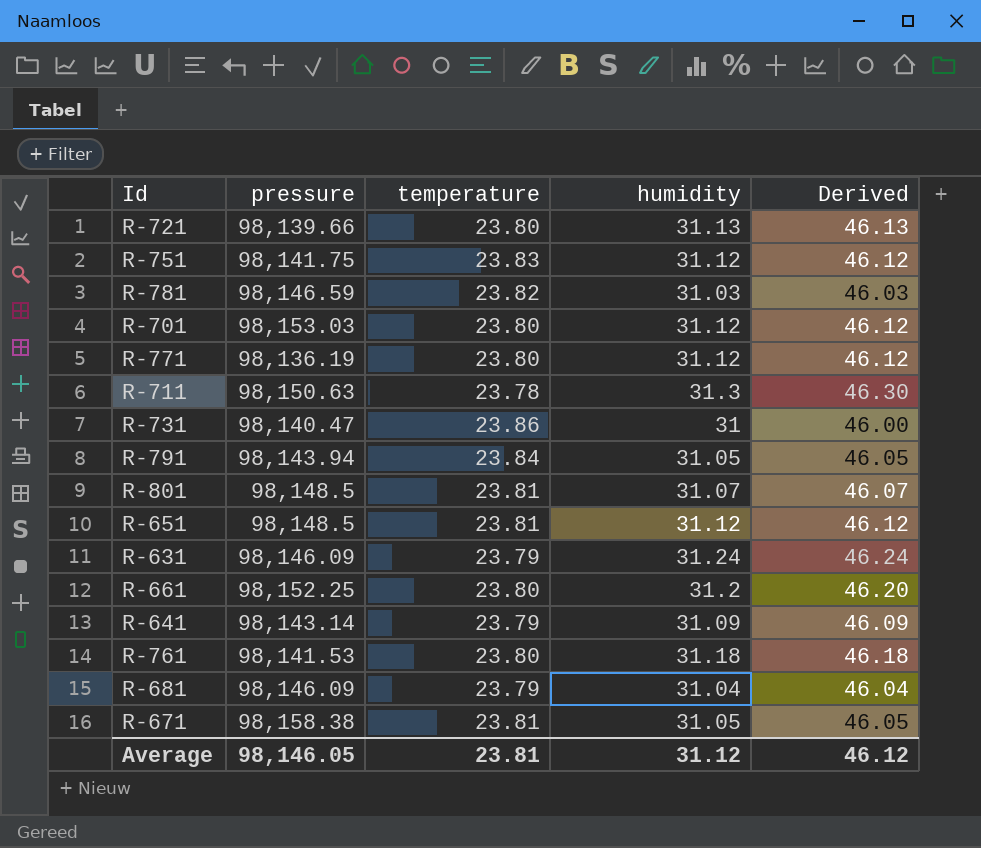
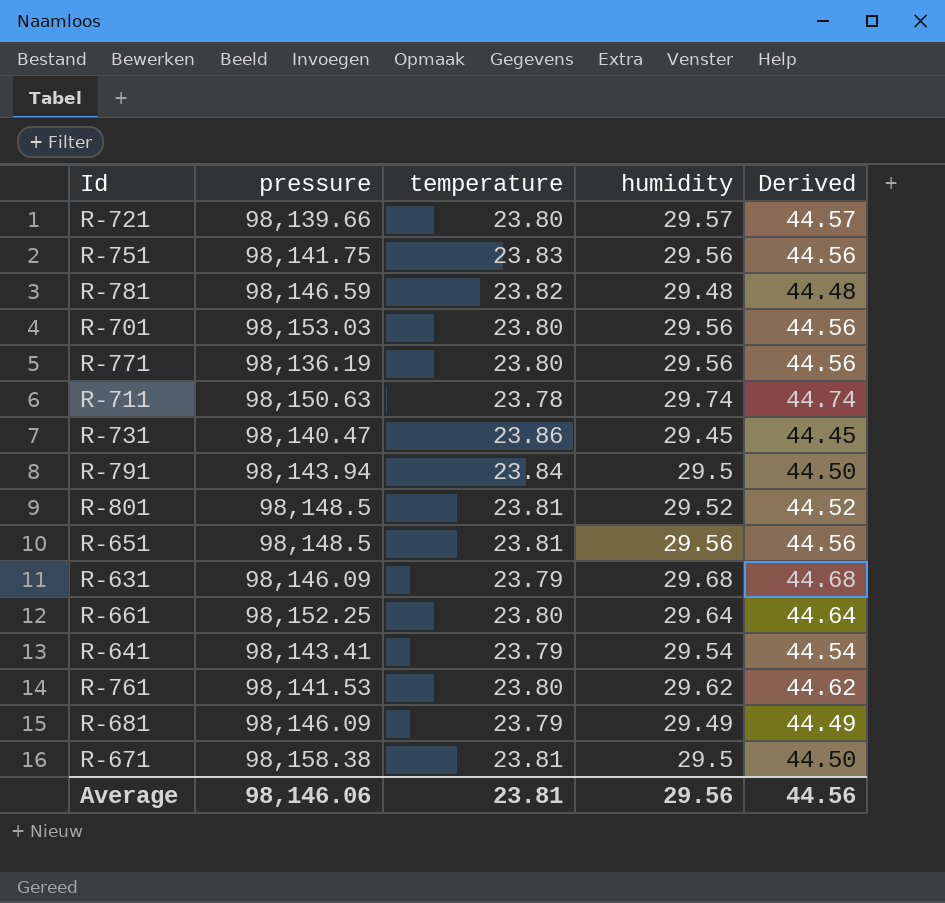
R-721 | humidity: 31.13 -> 29.57
R-721 | Derived: 46.13 -> 44.57
R-751 | humidity: 31.12 -> 29.56
R-751 | Derived: 46.12 -> 44.56
R-781 | humidity: 31.03 -> 29.48
R-781 | Derived: 46.03 -> 44.48
R-701 | humidity: 31.12 -> 29.56
R-701 | Derived: 46.12 -> 44.56
R-771 | humidity: 31.12 -> 29.56
R-771 | Derived: 46.12 -> 44.56
R-711 | humidity: 31.3 -> 29.74
R-711 | Derived: 46.30 -> 44.74
R-731 | humidity: 31 -> 29.45
R-731 | Derived: 46.00 -> 44.45
R-791 | humidity: 31.05 -> 29.5
R-791 | Derived: 46.05 -> 44.50
R-801 | humidity: 31.07 -> 29.52
R-801 | Derived: 46.07 -> 44.52
R-651 | humidity: 31.12 -> 29.56
R-651 | Derived: 46.12 -> 44.56
R-631 | humidity: 31.24 -> 29.68
R-631 | Derived: 46.24 -> 44.68
R-661 | humidity: 31.2 -> 29.64
R-661 | Derived: 46.20 -> 44.64
R-641 | pressure: 98,143.14 -> 98,143.41
R-641 | humidity: 31.09 -> 29.54
R-641 | Derived: 46.09 -> 44.54
R-761 | humidity: 31.18 -> 29.62
R-761 | Derived: 46.18 -> 44.62
R-681 | humidity: 31.04 -> 29.49
R-681 | Derived: 46.04 -> 44.49
R-671 | humidity: 31.05 -> 29.5
R-671 | Derived: 46.05 -> 44.50
Average | pressure: 98,146.05 -> 98,146.06
Average | humidity: 31.12 -> 29.56
Average | Derived: 46.12 -> 44.56

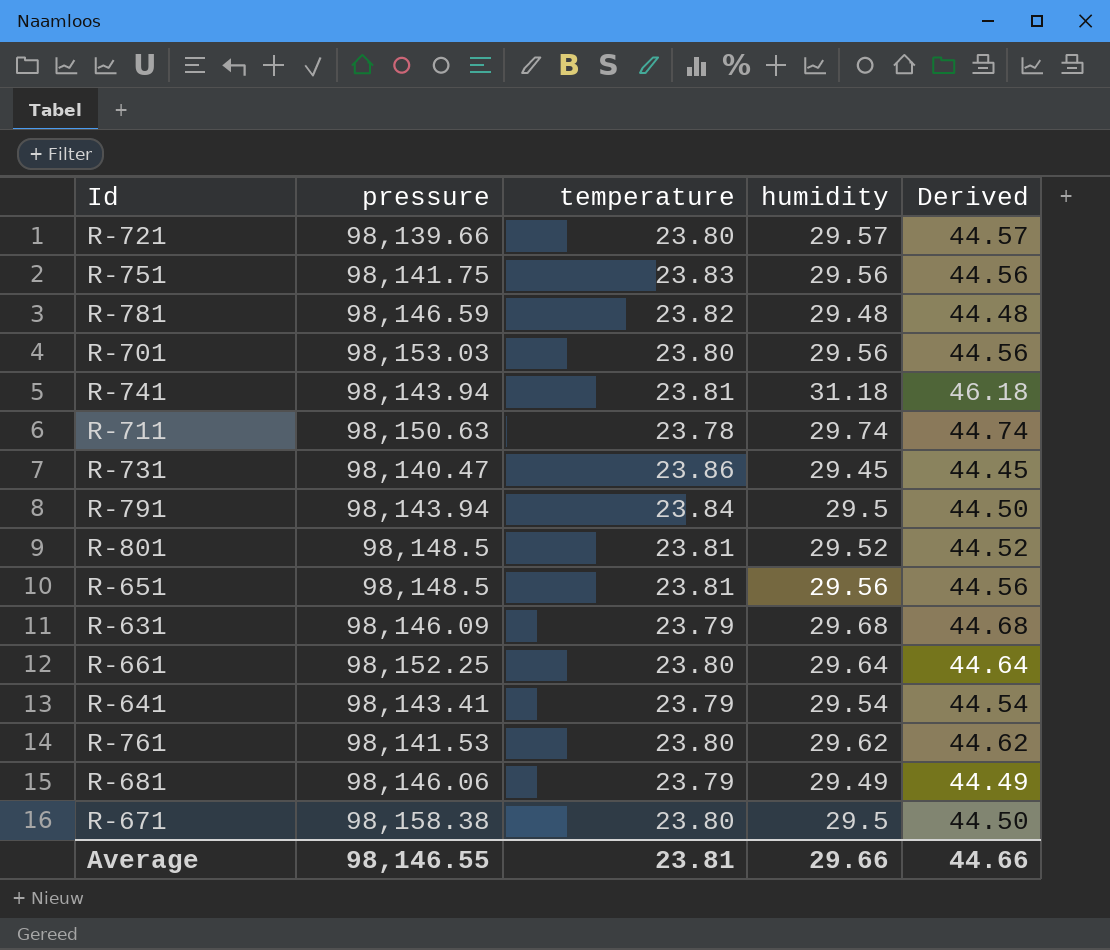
row R-771: 98,136.19 | 23.80 | 29.56 | 44.56 -> none
row R-741: none -> 98,143.94 | 23.81 | 31.18 | 46.18
R-681 | pressure: 98,146.09 -> 98,146.06
R-671 | temperature: 23.81 -> 23.80
Average | pressure: 98,146.06 -> 98,146.55
Average | humidity: 29.56 -> 29.66
Average | Derived: 44.56 -> 44.66

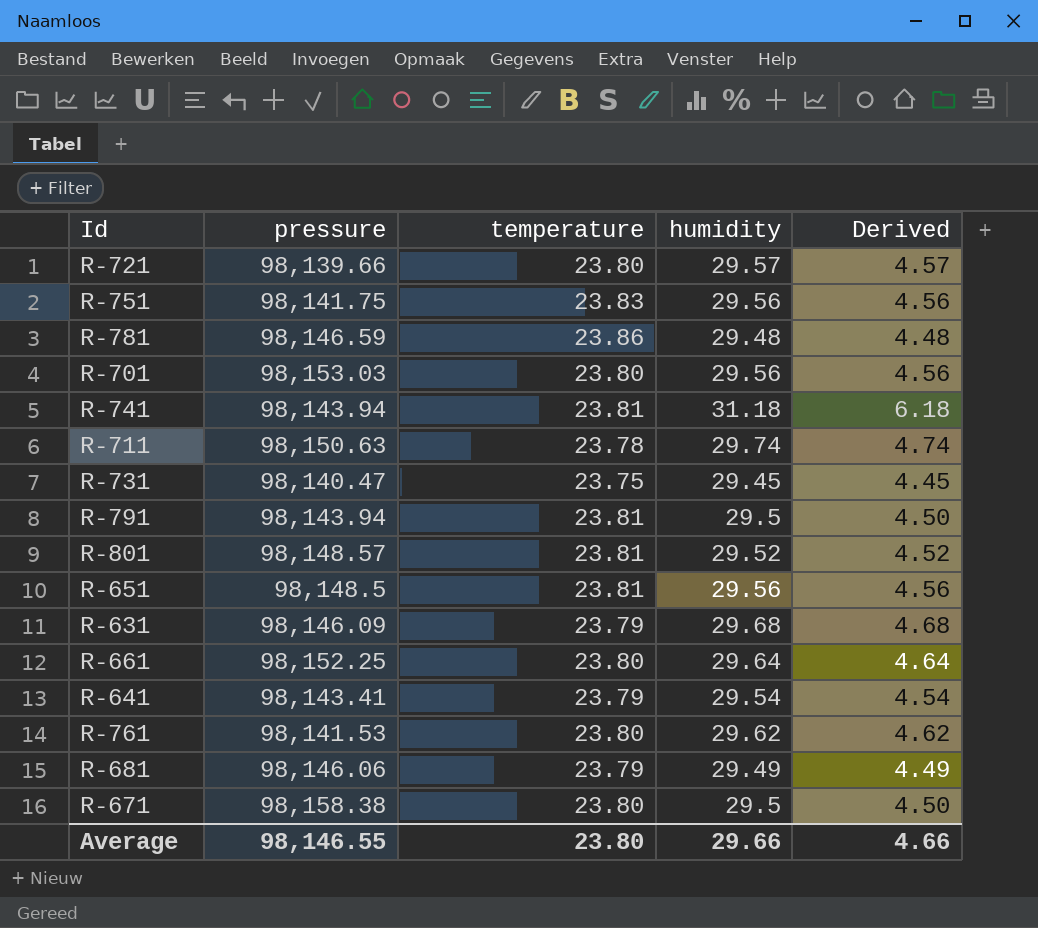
column Derived | formula: [humidity] + 15 -> [humidity] - 25
R-781 | temperature: 23.82 -> 23.86
R-731 | temperature: 23.86 -> 23.75
R-791 | temperature: 23.84 -> 23.81
R-801 | pressure: 98,148.5 -> 98,148.57
Average | temperature: 23.81 -> 23.80
Average | Derived: 44.66 -> 4.66

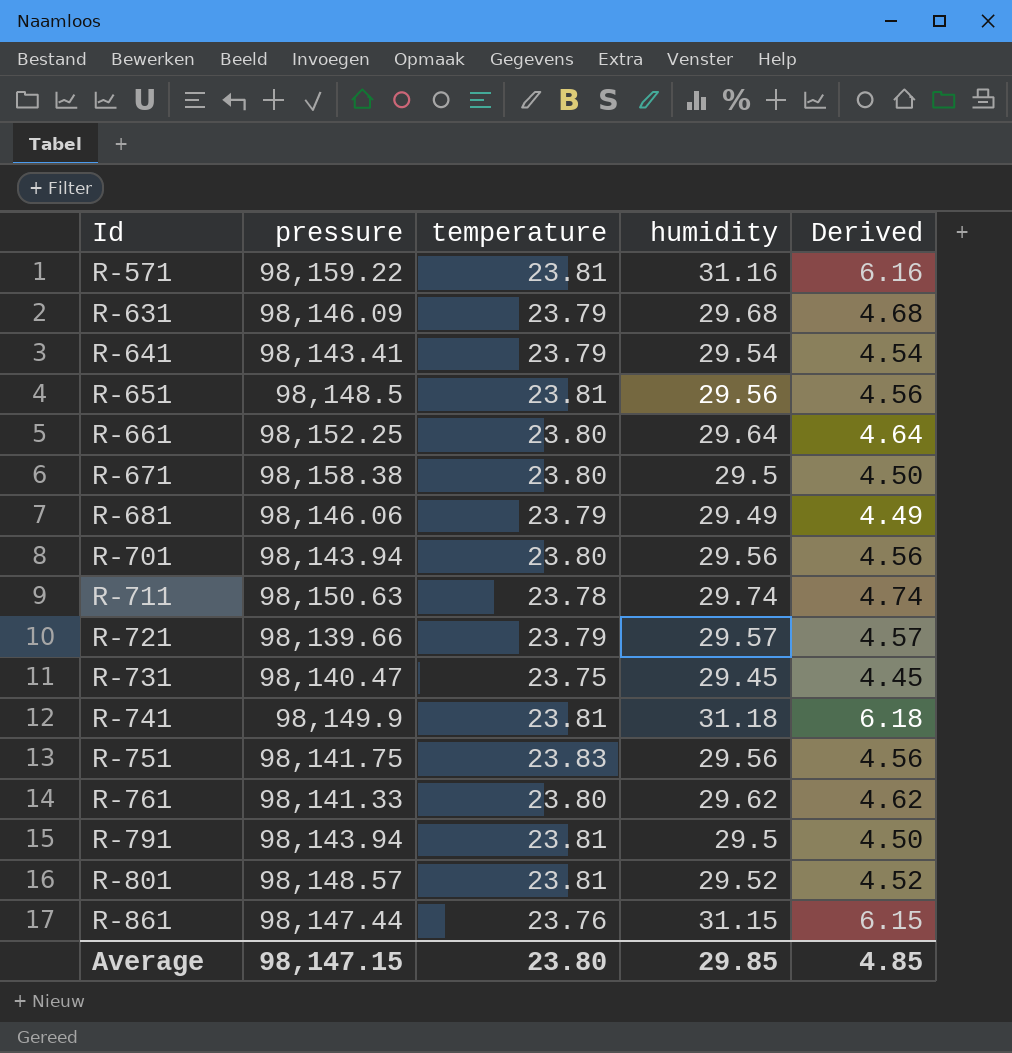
row order: none -> Id ascending
row R-781: 98,146.59 | 23.86 | 29.48 | 4.48 -> none
row R-571: none -> 98,159.22 | 23.81 | 31.16 | 6.16
R-701 | pressure: 98,153.03 -> 98,143.94
R-721 | temperature: 23.80 -> 23.79
R-741 | pressure: 98,143.94 -> 98,149.9
R-761 | pressure: 98,141.53 -> 98,141.33
row R-861: none -> 98,147.44 | 23.76 | 31.15 | 6.15
Average | pressure: 98,146.55 -> 98,147.15
Average | humidity: 29.66 -> 29.85
Average | Derived: 4.66 -> 4.85

